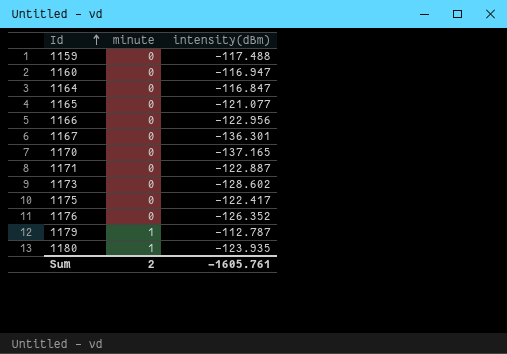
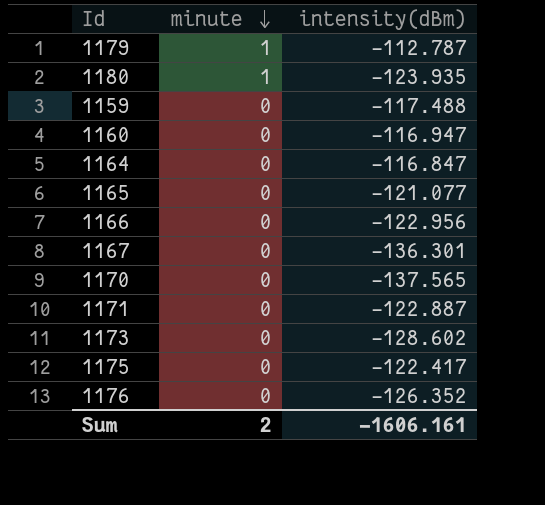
row order: Id ascending -> minute descending
1170 | intensity(dBm): -137.165 -> -137.565
Sum | intensity(dBm): -1605.761 -> -1606.161

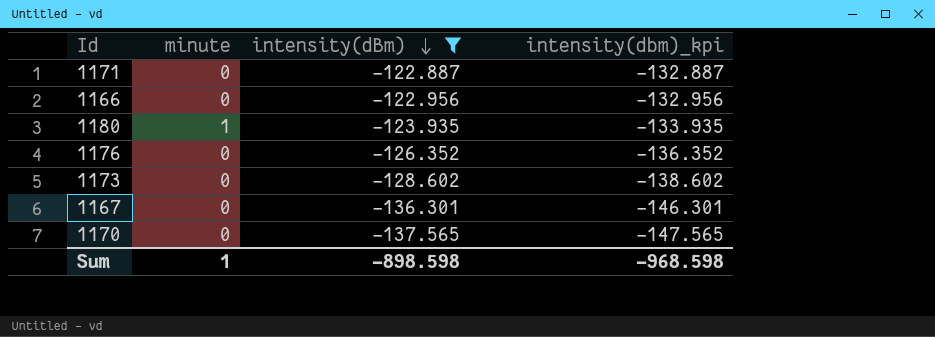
filter: none -> intensity(dBm) <= -122.887
row order: minute descending -> intensity(dBm) descending
column intensity(dbm)_kpi | formula: none -> [intensity(dBm)] - 10
Sum | minute: 2 -> 1
Sum | intensity(dBm): -1606.161 -> -898.598

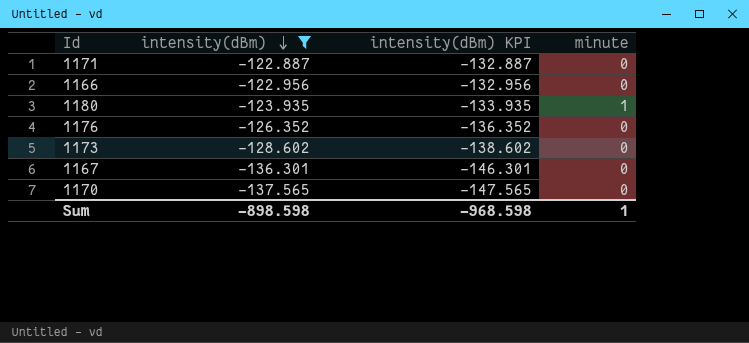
column name: intensity(dbm)_kpi -> intensity(dBm) KPI
column minute | position: 2 -> 4

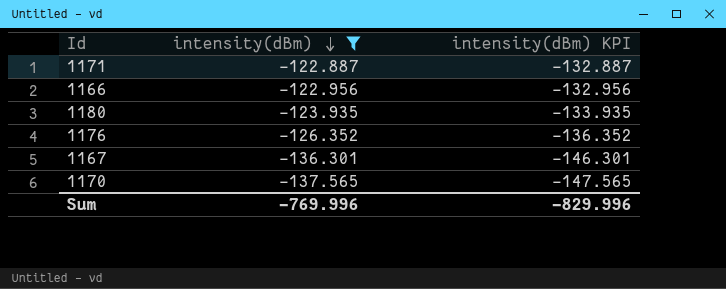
column minute | position: 4 -> none
row 1173: -128.602 | -138.602 | 0 -> none
Sum | intensity(dBm): -898.598 -> -769.996
Sum | intensity(dBm) KPI: -968.598 -> -829.996

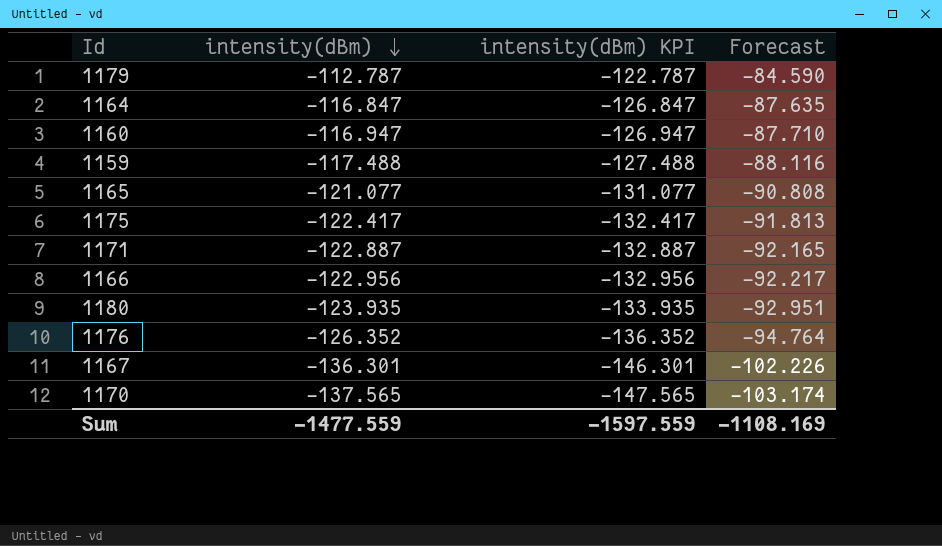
filter: intensity(dBm) <= -122.887 -> none
column Forecast | formula: none -> [intensity(dBm)] * 0.75
Sum | intensity(dBm): -769.996 -> -1477.559
Sum | intensity(dBm) KPI: -829.996 -> -1597.559

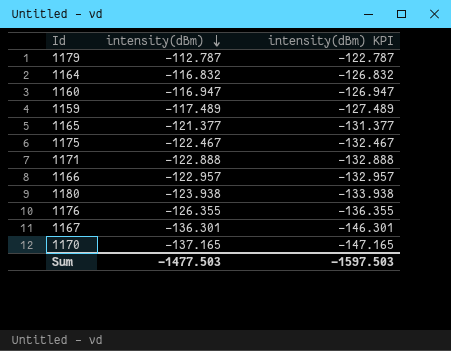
column Forecast | formula: [intensity(dBm)] * 0.75 -> none
1164 | intensity(dBm): -116.847 -> -116.832
1164 | intensity(dBm) KPI: -126.847 -> -126.832
1159 | intensity(dBm): -117.488 -> -117.489
1159 | intensity(dBm) KPI: -127.488 -> -127.489
1165 | intensity(dBm): -121.077 -> -121.377
1165 | intensity(dBm) KPI: -131.077 -> -131.377
1175 | intensity(dBm): -122.417 -> -122.467
1175 | intensity(dBm) KPI: -132.417 -> -132.467
1171 | intensity(dBm): -122.887 -> -122.888
1171 | intensity(dBm) KPI: -132.887 -> -132.888
1166 | intensity(dBm): -122.956 -> -122.957
1166 | intensity(dBm) KPI: -132.956 -> -132.957
1180 | intensity(dBm): -123.935 -> -123.938
1180 | intensity(dBm) KPI: -133.935 -> -133.938
1176 | intensity(dBm): -126.352 -> -126.355
1176 | intensity(dBm) KPI: -136.352 -> -136.355
1170 | intensity(dBm): -137.565 -> -137.165
1170 | intensity(dBm) KPI: -147.565 -> -147.165
Sum | intensity(dBm): -1477.559 -> -1477.503
Sum | intensity(dBm) KPI: -1597.559 -> -1597.503

